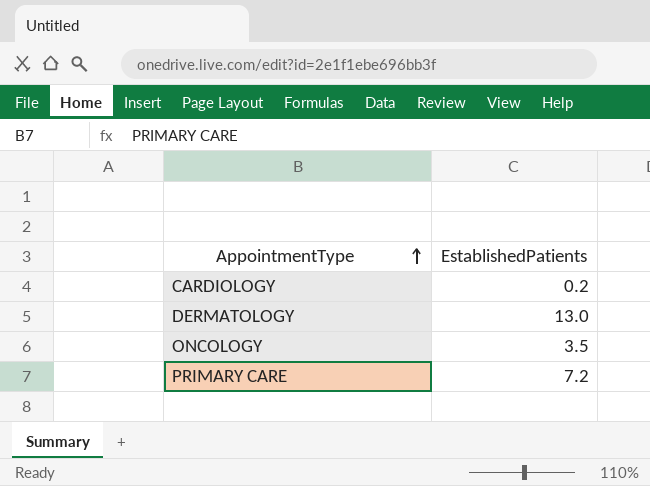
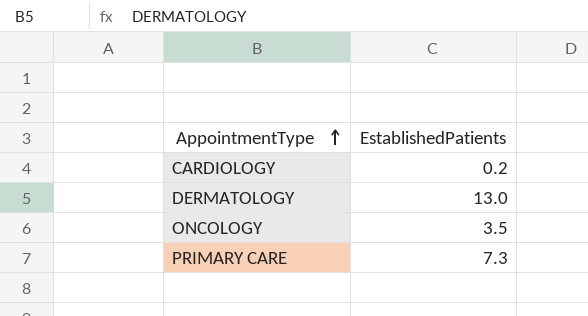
PRIMARY CARE | EstablishedPatients: 7.2 -> 7.3

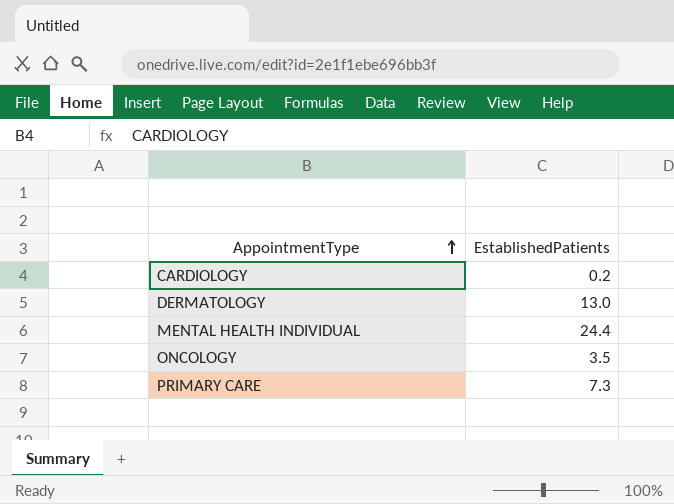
row MENTAL HEALTH INDIVIDUAL: none -> 24.4

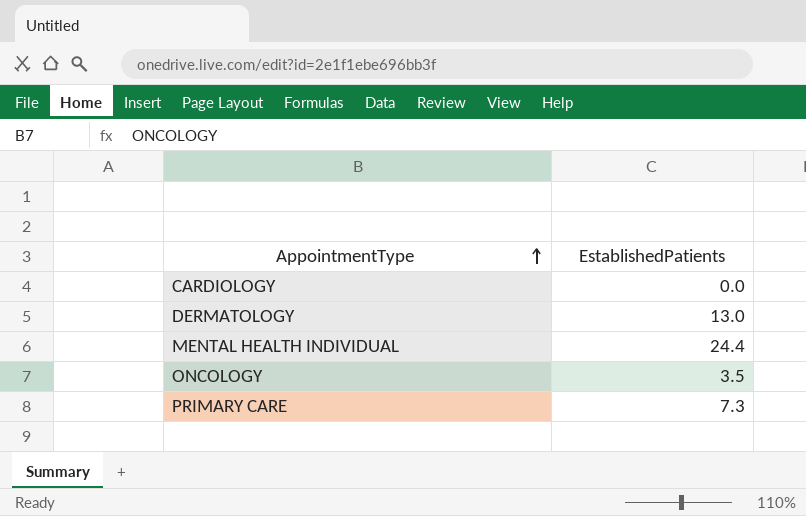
CARDIOLOGY | EstablishedPatients: 0.2 -> 0.0

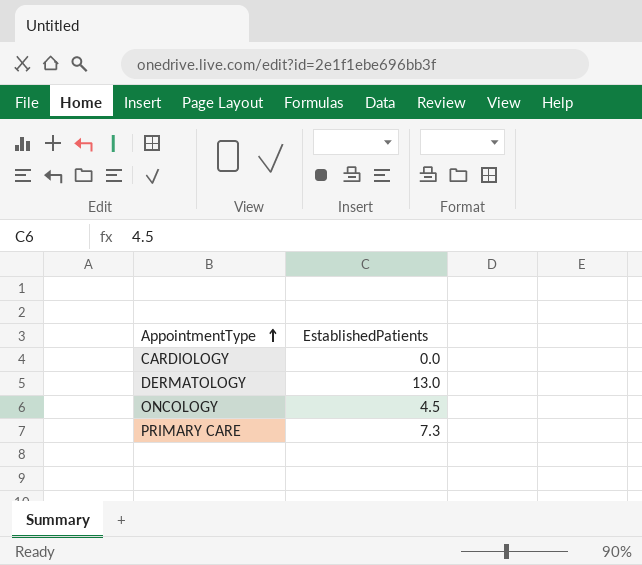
row MENTAL HEALTH INDIVIDUAL: 24.4 -> none
ONCOLOGY | EstablishedPatients: 3.5 -> 4.5

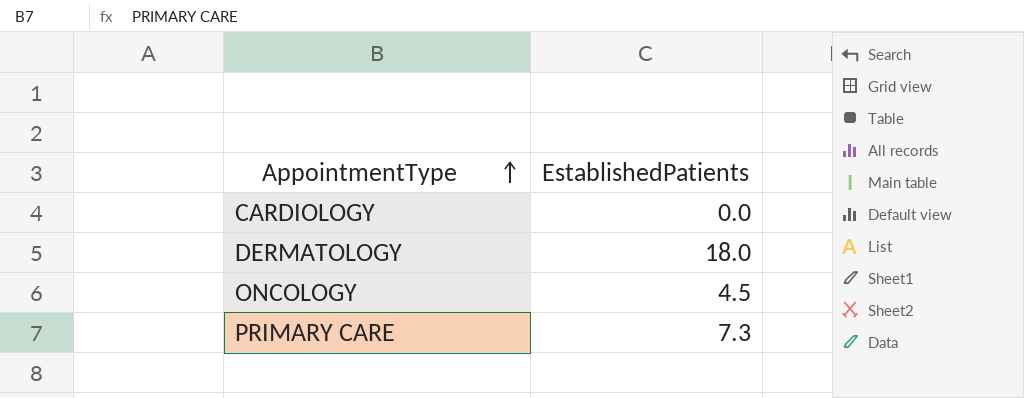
DERMATOLOGY | EstablishedPatients: 13.0 -> 18.0

